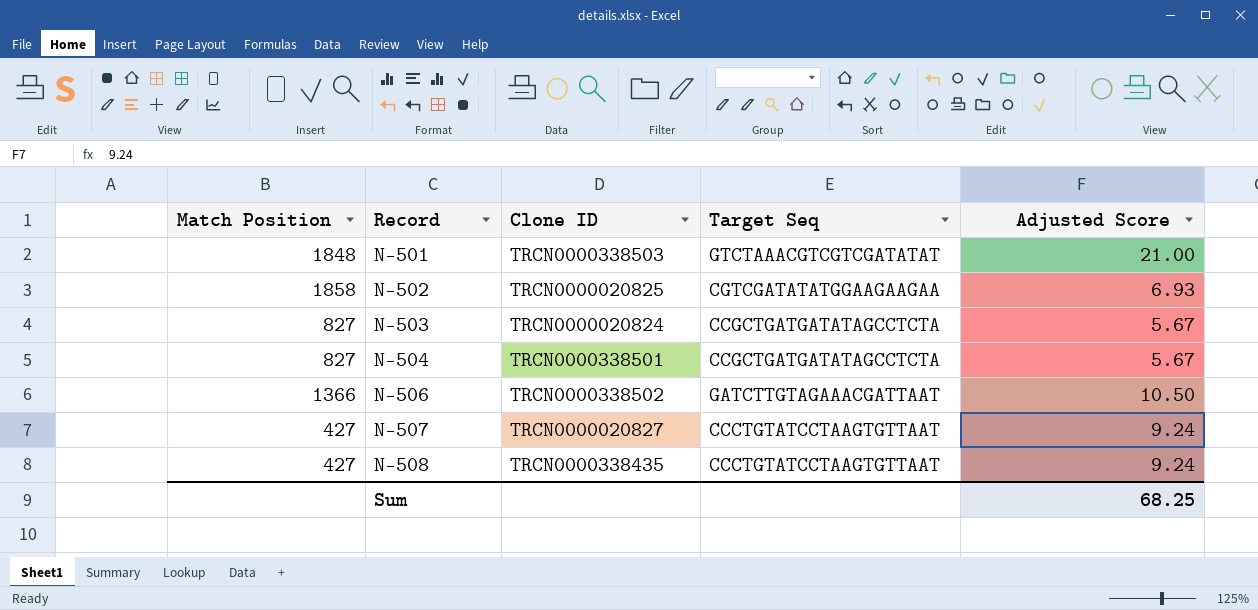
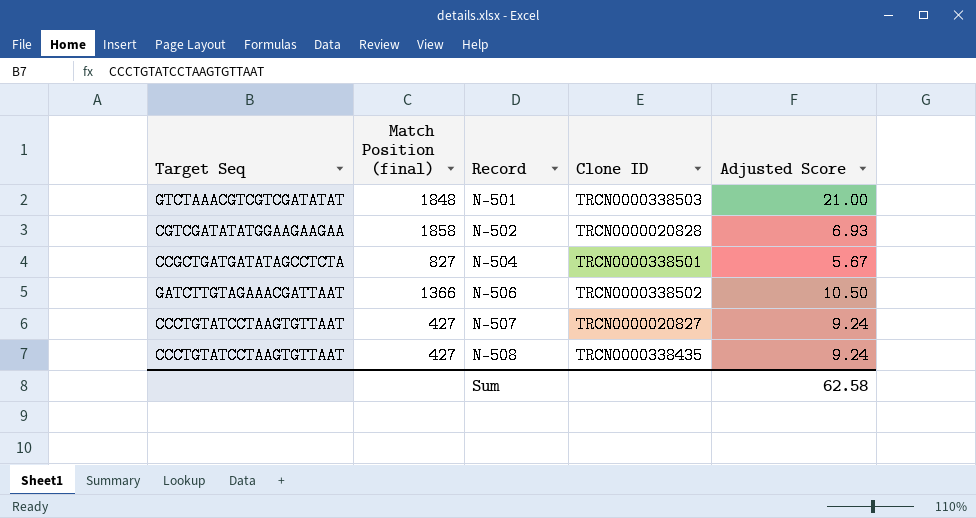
column Target Seq | position: 4 -> 1
column name: Match Position -> Match Position (final)
row N-503: 827 | TRCN0000020824 | CCGCTGATGATATAGCCTCTA | 5.67 -> none
N-502 | Clone ID: TRCN0000020825 -> TRCN0000020828
Sum | Adjusted Score: 68.25 -> 62.58

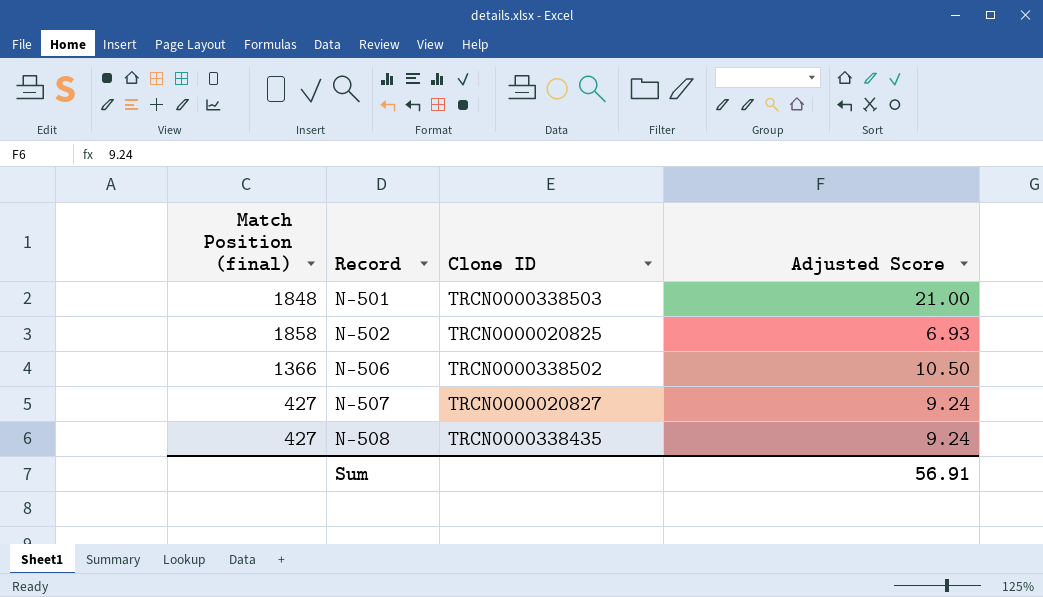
column Target Seq | position: 1 -> none
row N-504: CCGCTGATGATATAGCCTCTA | 827 | TRCN0000338501 | 5.67 -> none
N-502 | Clone ID: TRCN0000020828 -> TRCN0000020825
Sum | Adjusted Score: 62.58 -> 56.91

